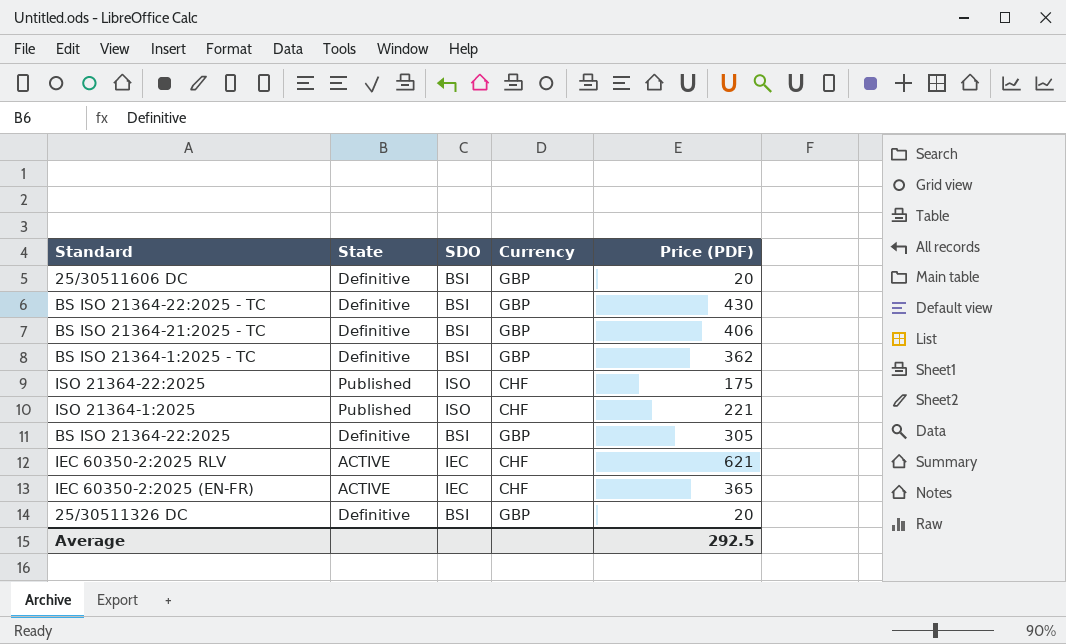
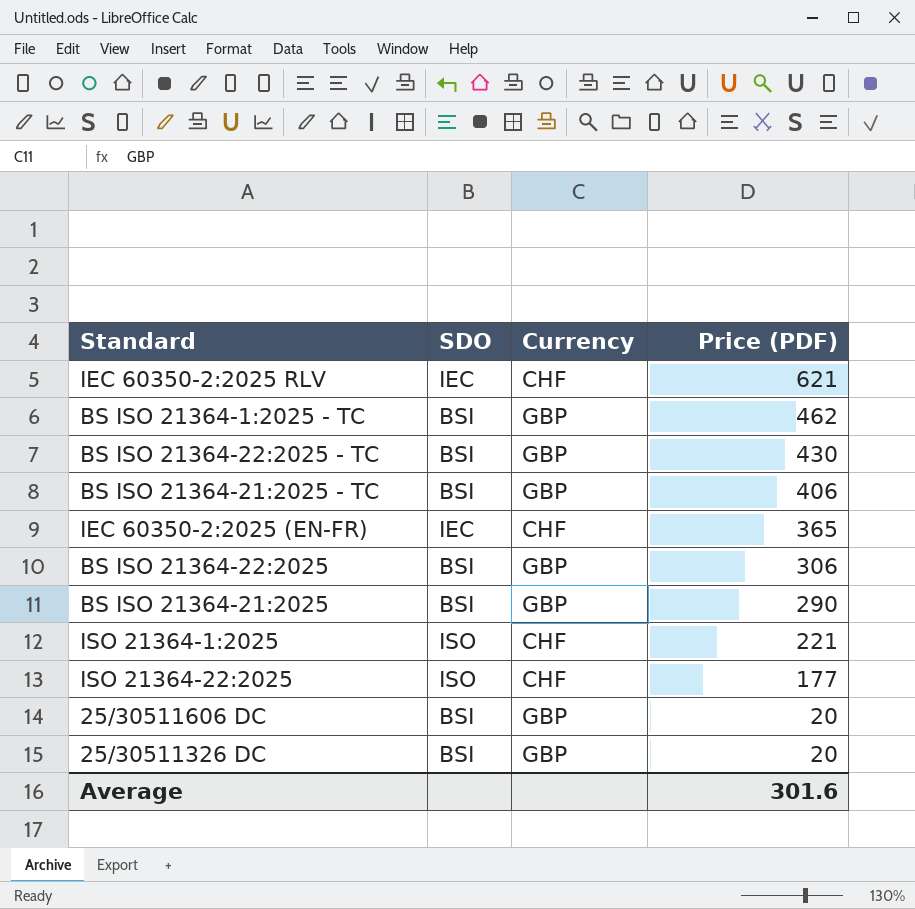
row order: none -> Price (PDF) descending
column State | position: 2 -> none
BS ISO 21364-1:2025 - TC | Price (PDF): 362 -> 462
BS ISO 21364-22:2025 | Price (PDF): 305 -> 306
row BS ISO 21364-21:2025: none -> BSI | GBP | 290
ISO 21364-22:2025 | Price (PDF): 175 -> 177
Average | Price (PDF): 292.5 -> 301.6

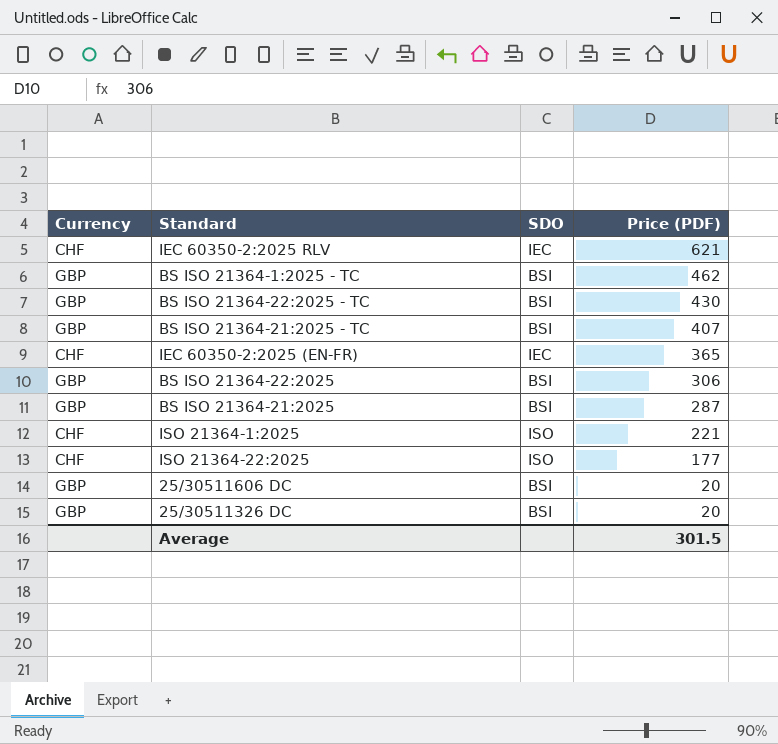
column Currency | position: 3 -> 1
BS ISO 21364-21:2025 - TC | Price (PDF): 406 -> 407
BS ISO 21364-21:2025 | Price (PDF): 290 -> 287
Average | Price (PDF): 301.6 -> 301.5

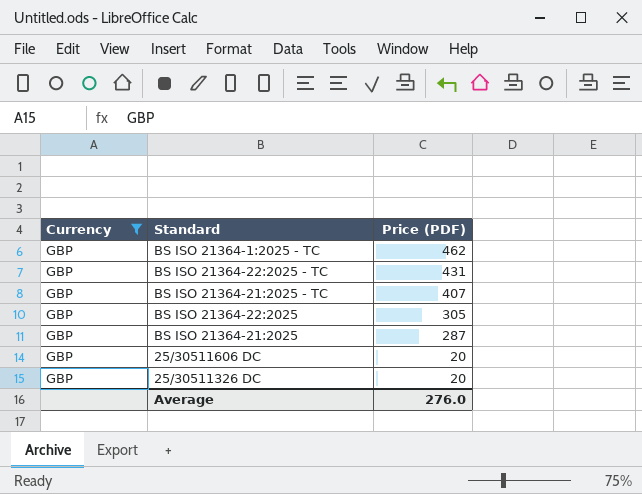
filter: none -> Currency = GBP
column SDO | position: 3 -> none
BS ISO 21364-22:2025 - TC | Price (PDF): 430 -> 431
BS ISO 21364-22:2025 | Price (PDF): 306 -> 305
Average | Price (PDF): 301.5 -> 276.0

